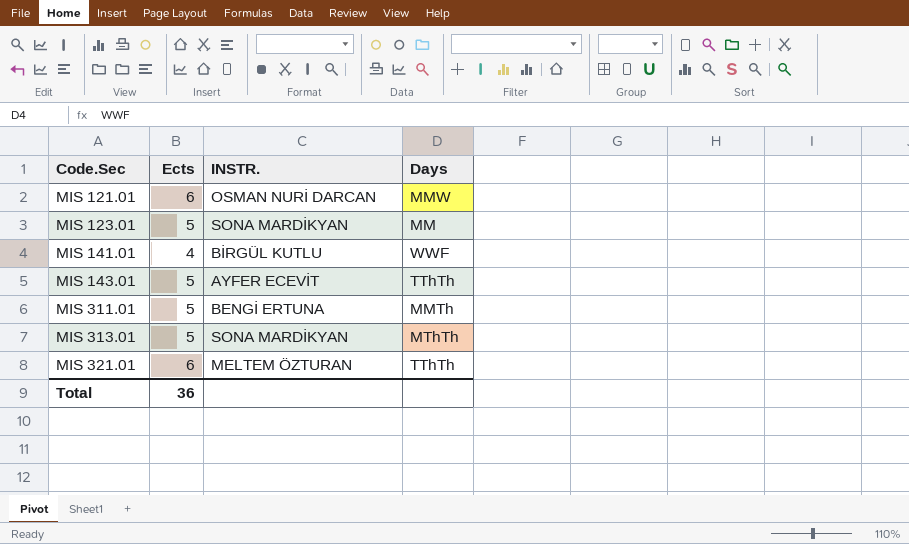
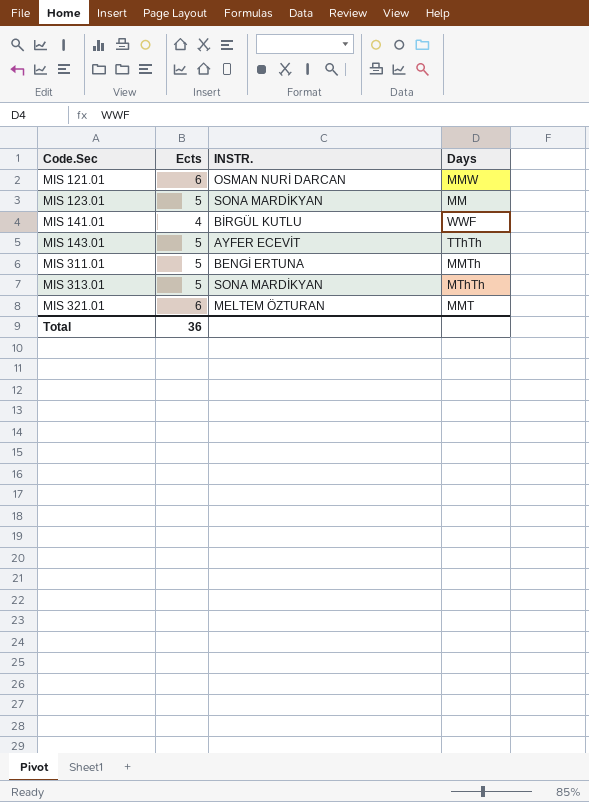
MIS 321.01 | Days: TThTh -> MMT

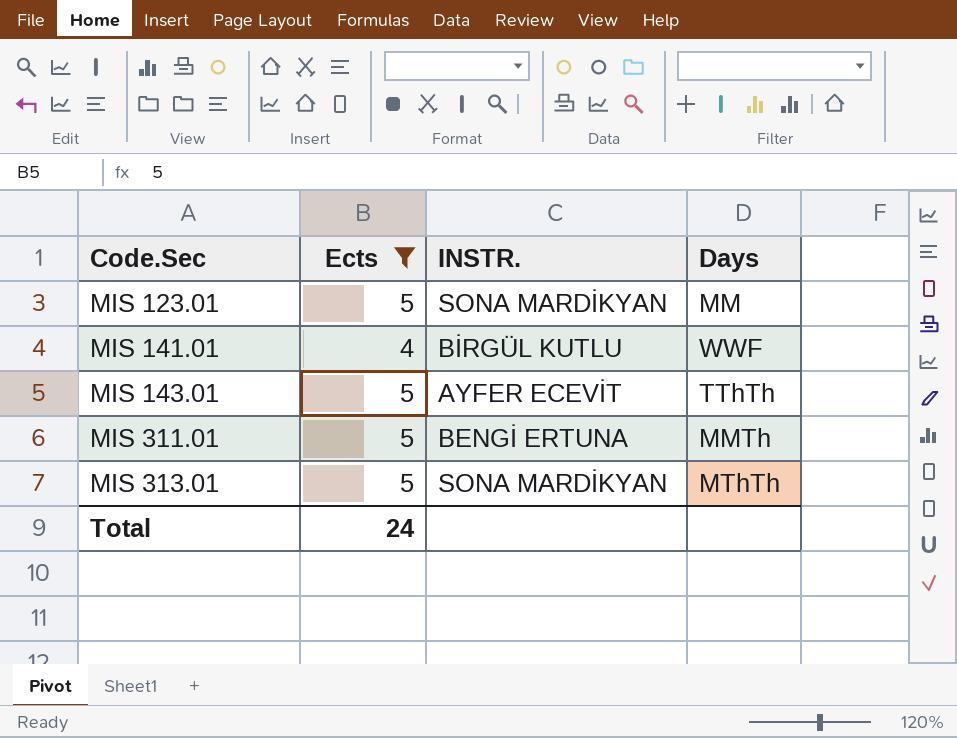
filter: none -> Ects != 6
Total | Ects: 36 -> 24

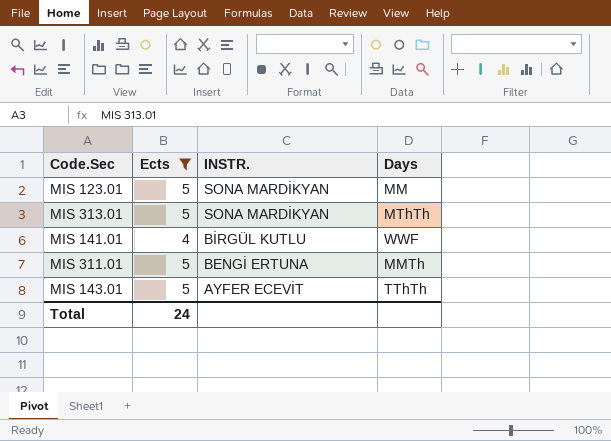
row order: Code.Sec ascending -> INSTR. descending

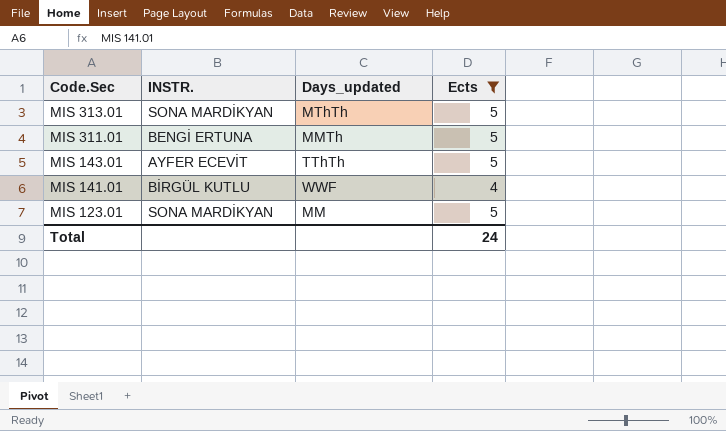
row order: INSTR. descending -> Code.Sec descending
column name: Days -> Days_updated
column Ects | position: 2 -> 4

